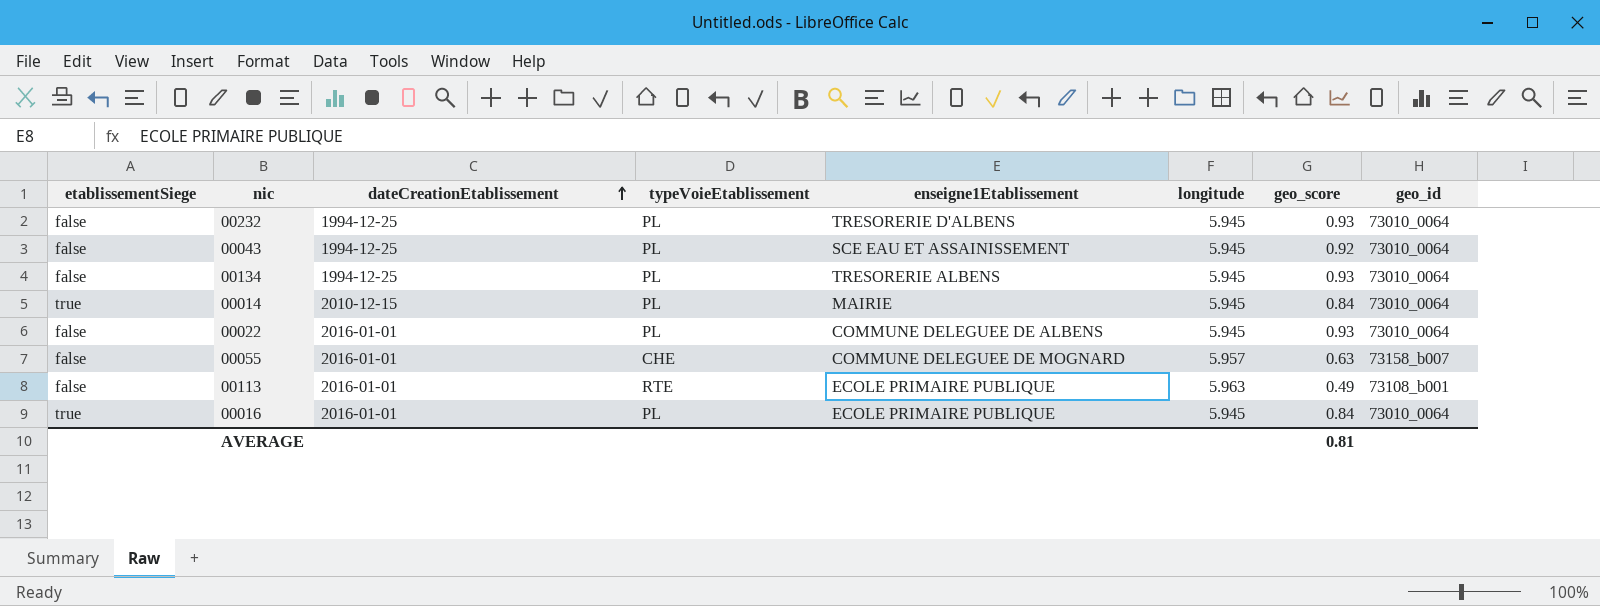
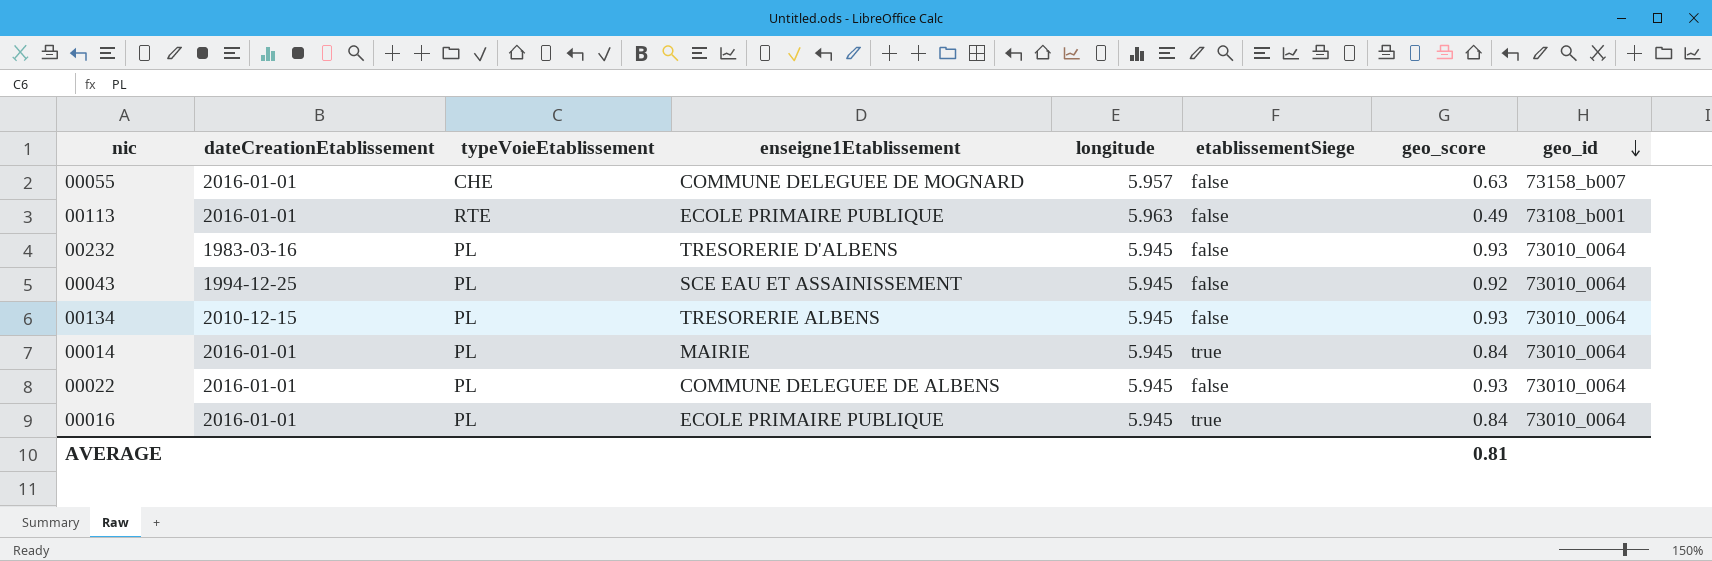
row order: dateCreationEtablissement ascending -> geo_id descending
column etablissementSiege | position: 1 -> 6
00232 | dateCreationEtablissement: 1994-12-25 -> 1983-03-16
00134 | dateCreationEtablissement: 1994-12-25 -> 2010-12-15
00014 | dateCreationEtablissement: 2010-12-15 -> 2016-01-01

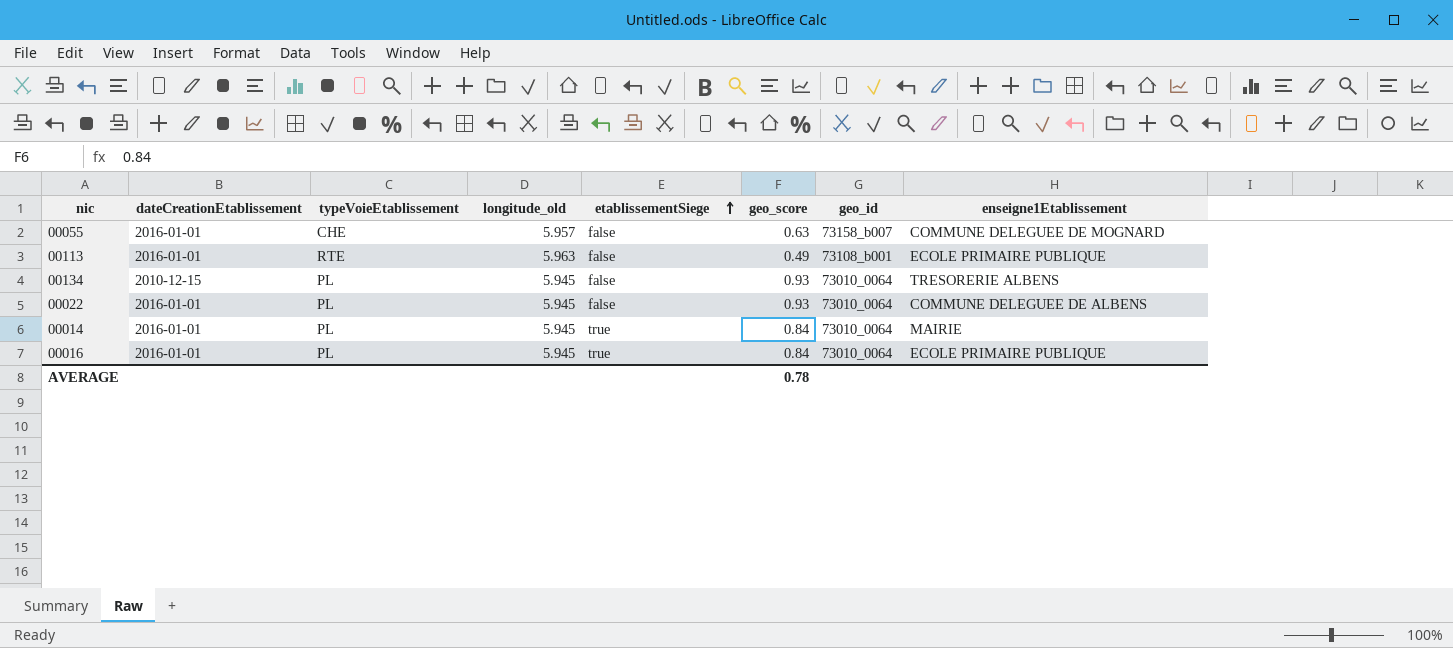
row order: geo_id descending -> etablissementSiege ascending
column name: longitude -> longitude_old
column enseigne1Etablissement | position: 4 -> 8
row 00232: 1983-03-16 | PL | TRESORERIE D'ALBENS | 5.945 | false | 0.93 | 73010_0064 -> none
row 00043: 1994-12-25 | PL | SCE EAU ET ASSAINISSEMENT | 5.945 | false | 0.92 | 73010_0064 -> none
AVERAGE | geo_score: 0.81 -> 0.78

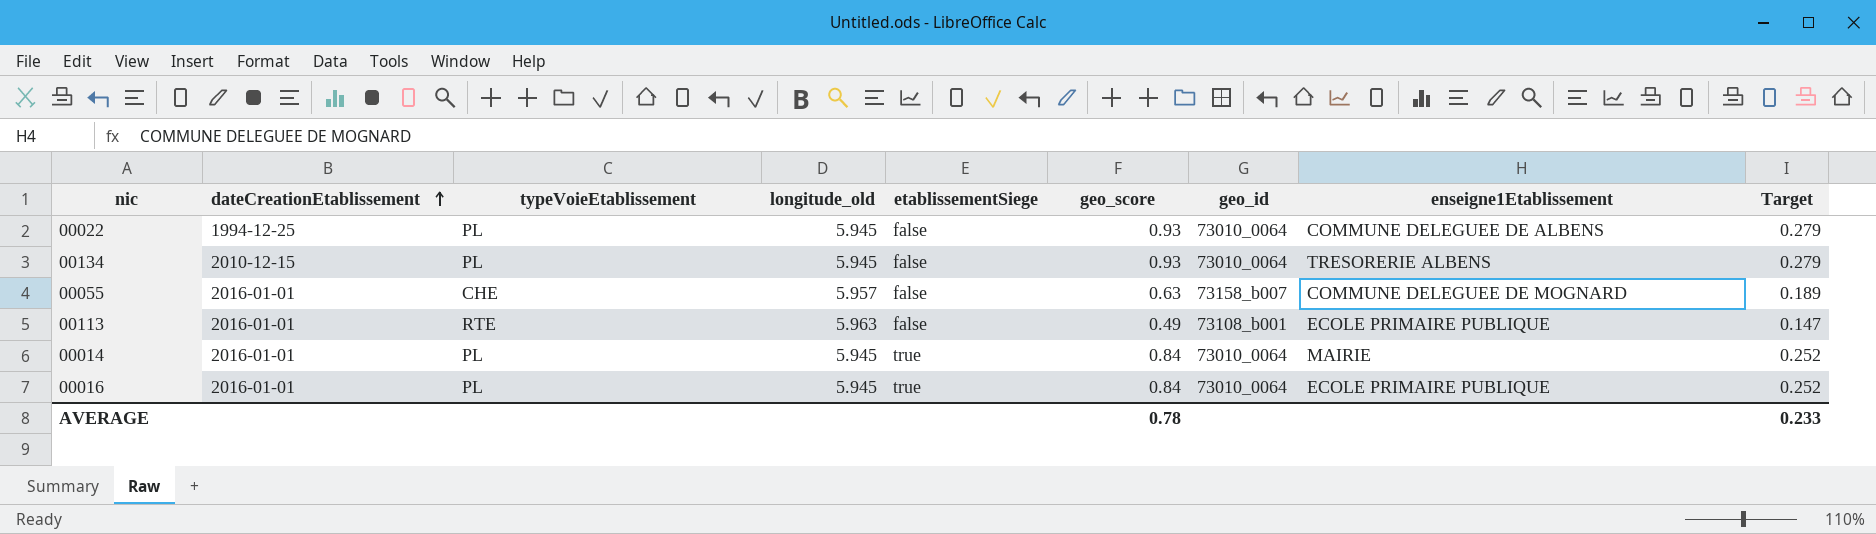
row order: etablissementSiege ascending -> dateCreationEtablissement ascending
column Target | formula: none -> [geo_score] * 0.3
00022 | dateCreationEtablissement: 2016-01-01 -> 1994-12-25

